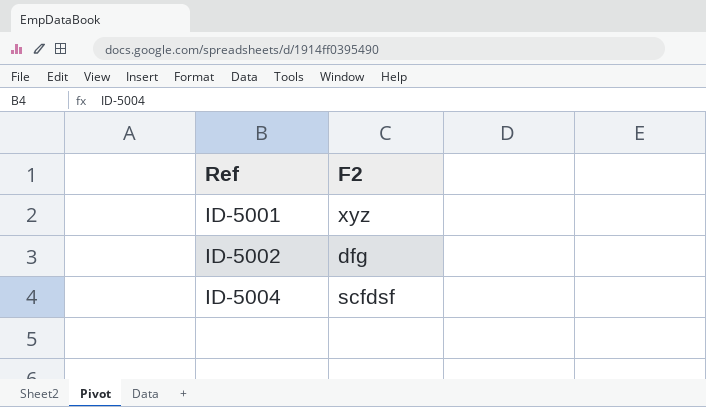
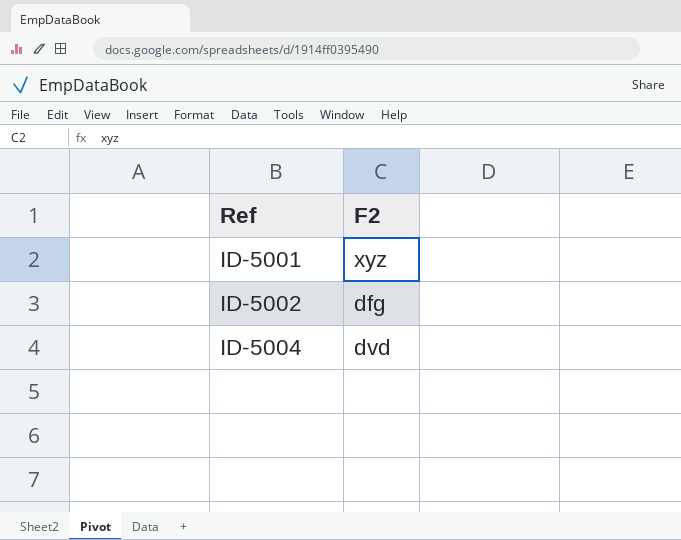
ID-5004 | F2: scfdsf -> dvd

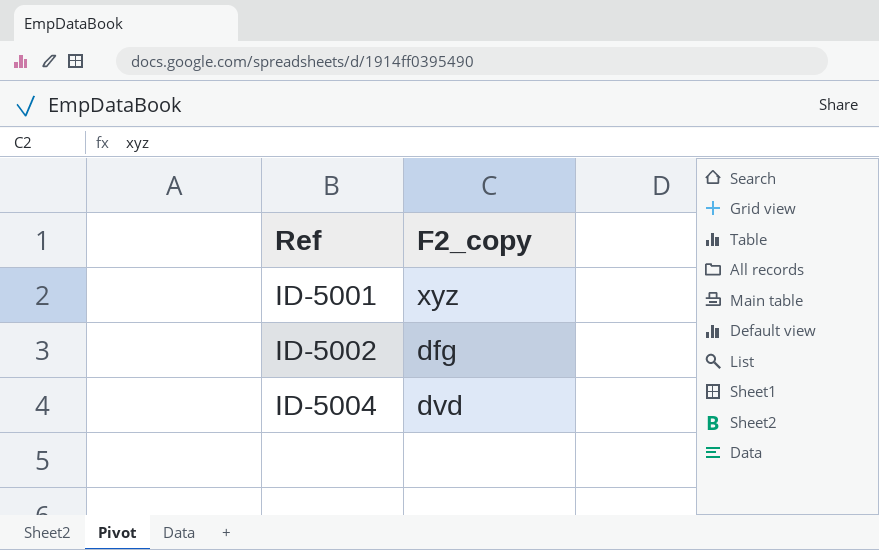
column name: F2 -> F2_copy

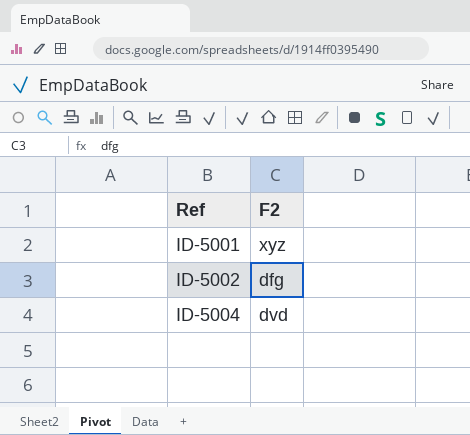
column name: F2_copy -> F2

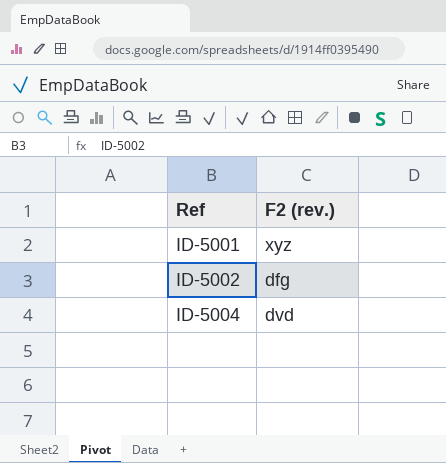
column name: F2 -> F2 (rev.)

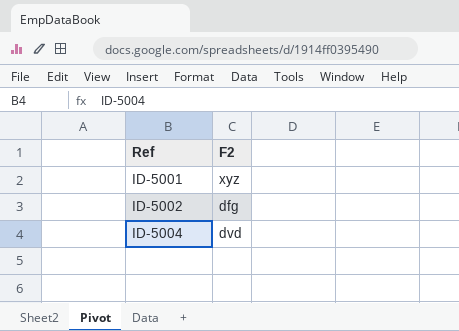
column name: F2 (rev.) -> F2

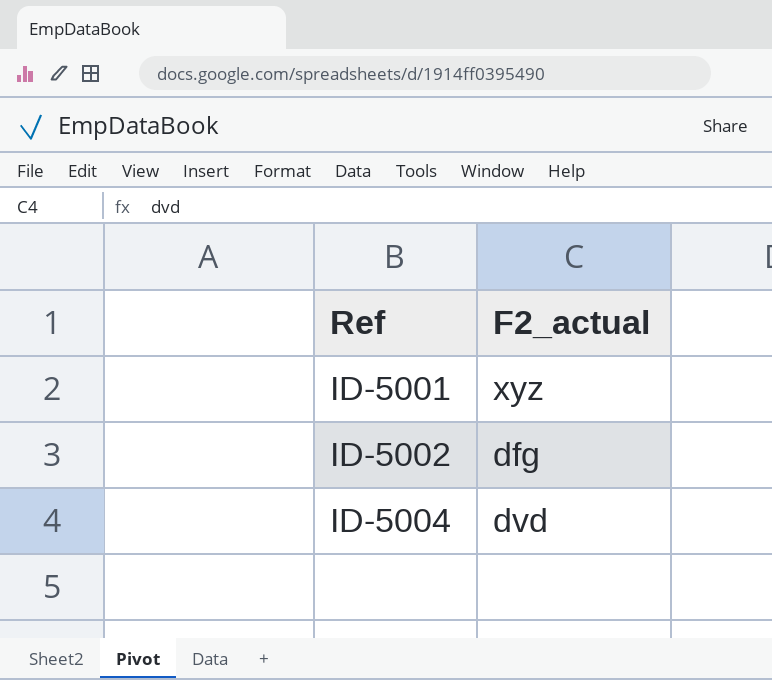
column name: F2 -> F2_actual

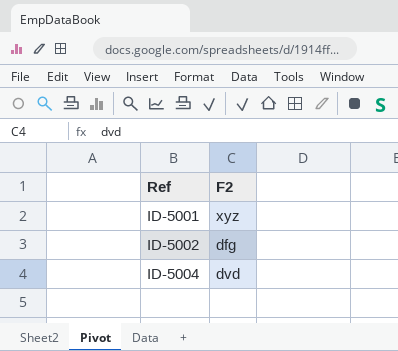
column name: F2_actual -> F2

